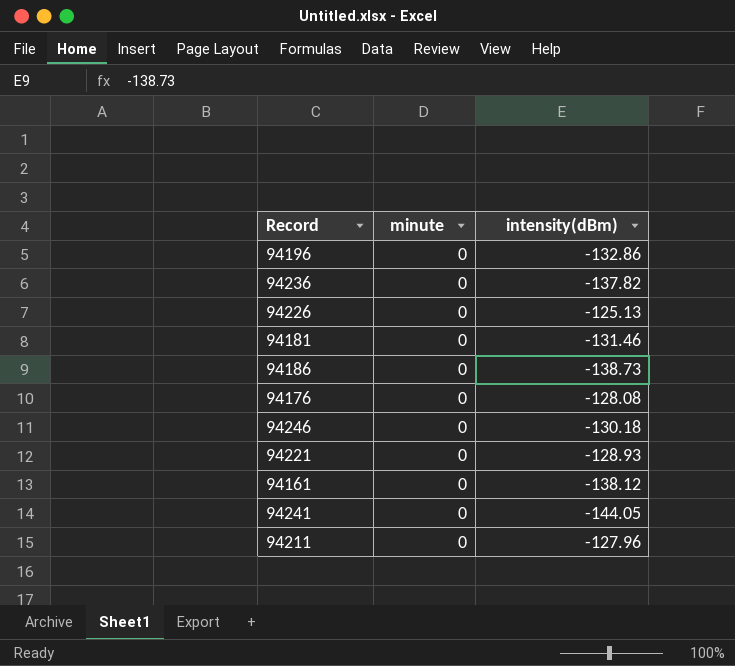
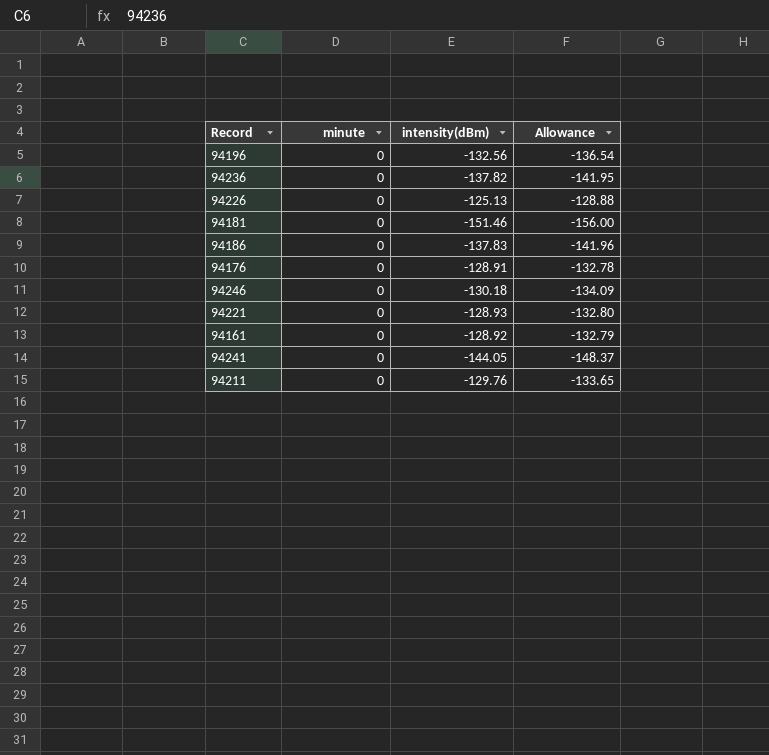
column Allowance | formula: none -> [intensity(dBm)] * 1.03
94196 | intensity(dBm): -132.86 -> -132.56
94181 | intensity(dBm): -131.46 -> -151.46
94186 | intensity(dBm): -138.73 -> -137.83
94176 | intensity(dBm): -128.08 -> -128.91
94161 | intensity(dBm): -138.12 -> -128.92
94211 | intensity(dBm): -127.96 -> -129.76

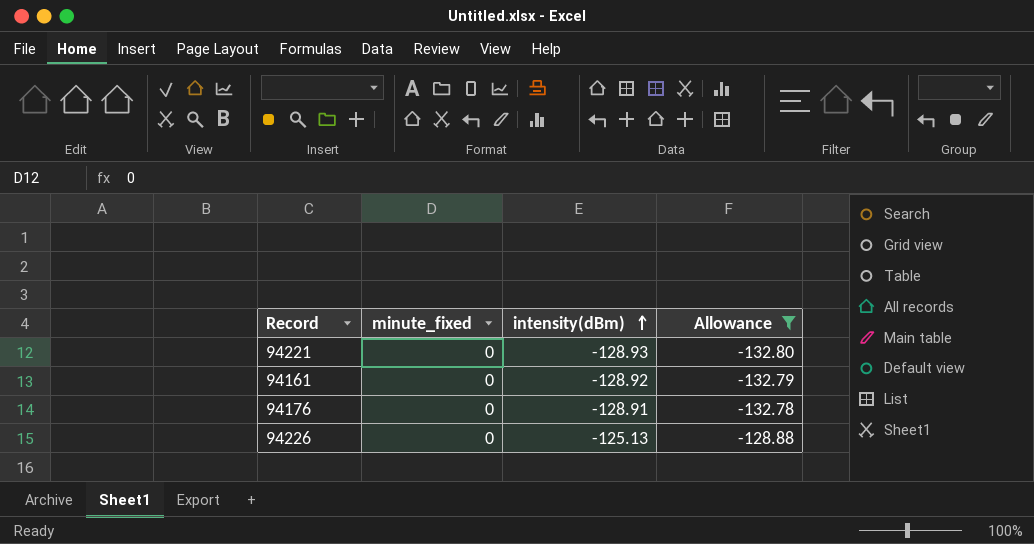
filter: none -> Allowance >= -132.80
row order: none -> intensity(dBm) ascending
column name: minute -> minute_fixed

